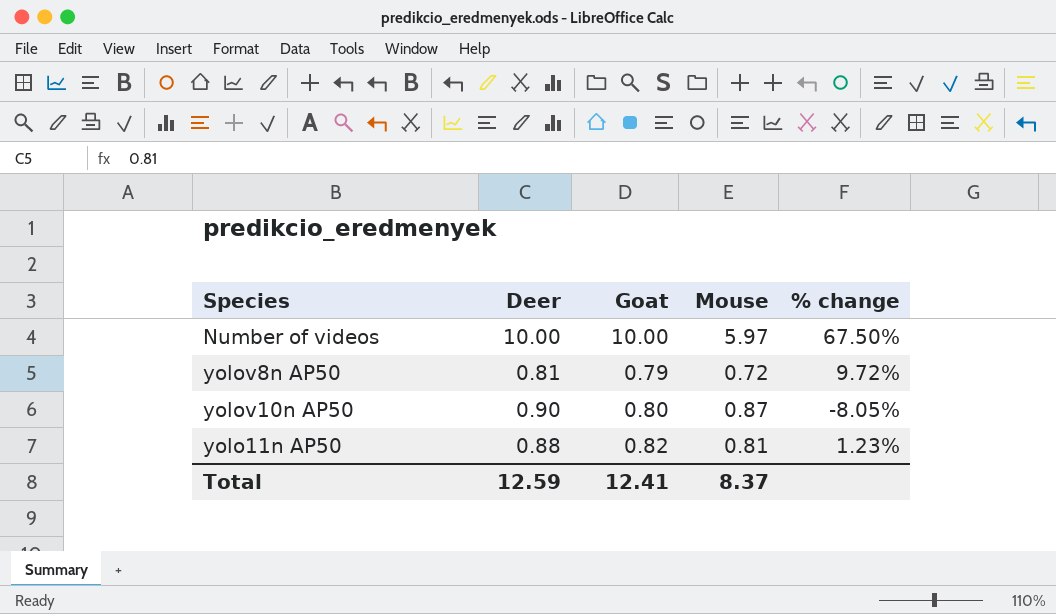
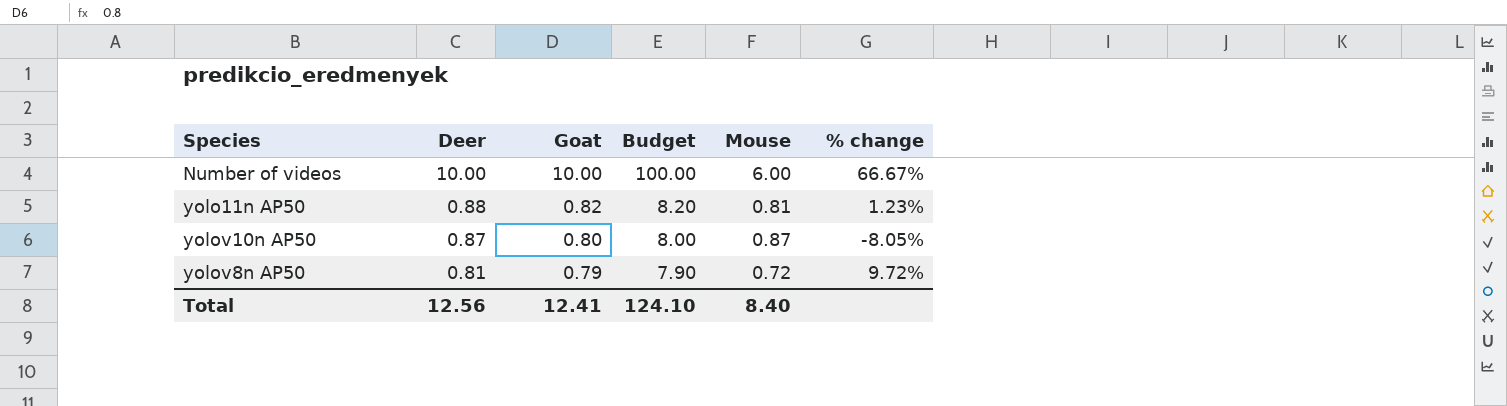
row order: none -> Deer descending
column Budget | formula: none -> [Goat] * 10
Number of videos | Mouse: 5.97 -> 6.00
Number of videos | % change: 67.50% -> 66.67%
yolov10n AP50 | Deer: 0.90 -> 0.87
Total | Deer: 12.59 -> 12.56
Total | Mouse: 8.37 -> 8.40

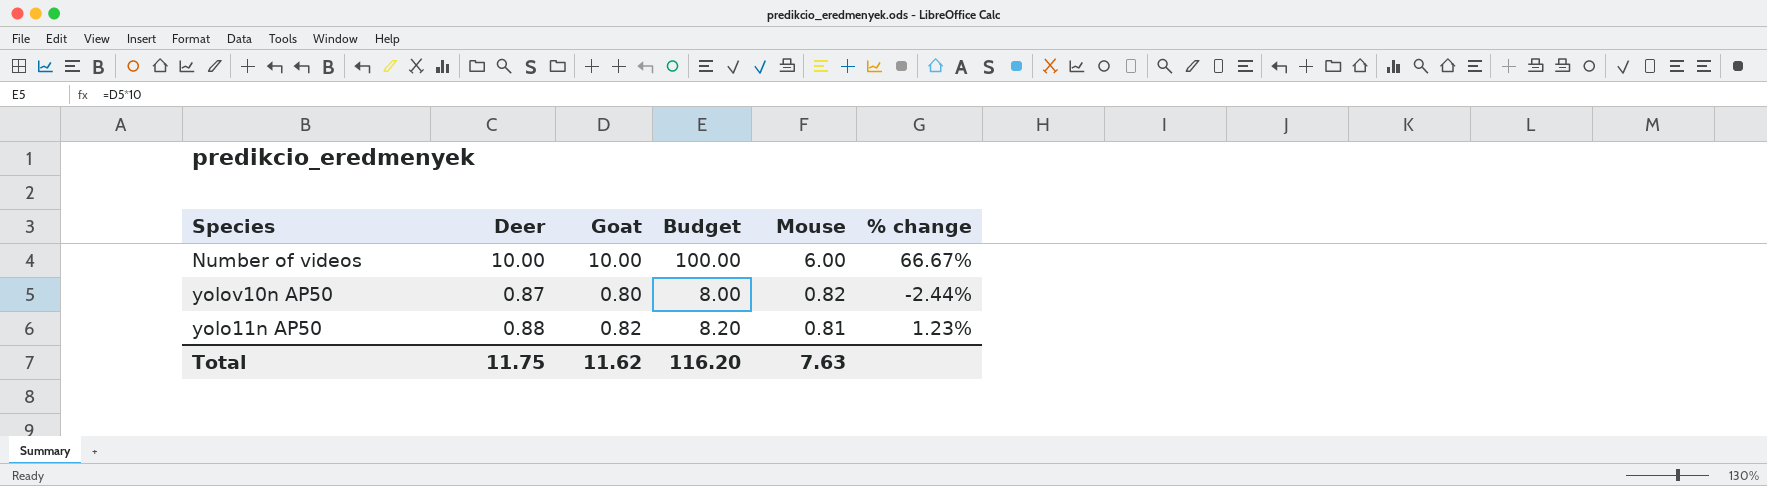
row order: Deer descending -> Mouse descending
row yolov8n AP50: 0.81 | 0.79 | 7.90 | 0.72 | 9.72% -> none
yolov10n AP50 | Mouse: 0.87 -> 0.82
yolov10n AP50 | % change: -8.05% -> -2.44%
Total | Deer: 12.56 -> 11.75
Total | Goat: 12.41 -> 11.62
Total | Budget: 124.10 -> 116.20
Total | Mouse: 8.40 -> 7.63

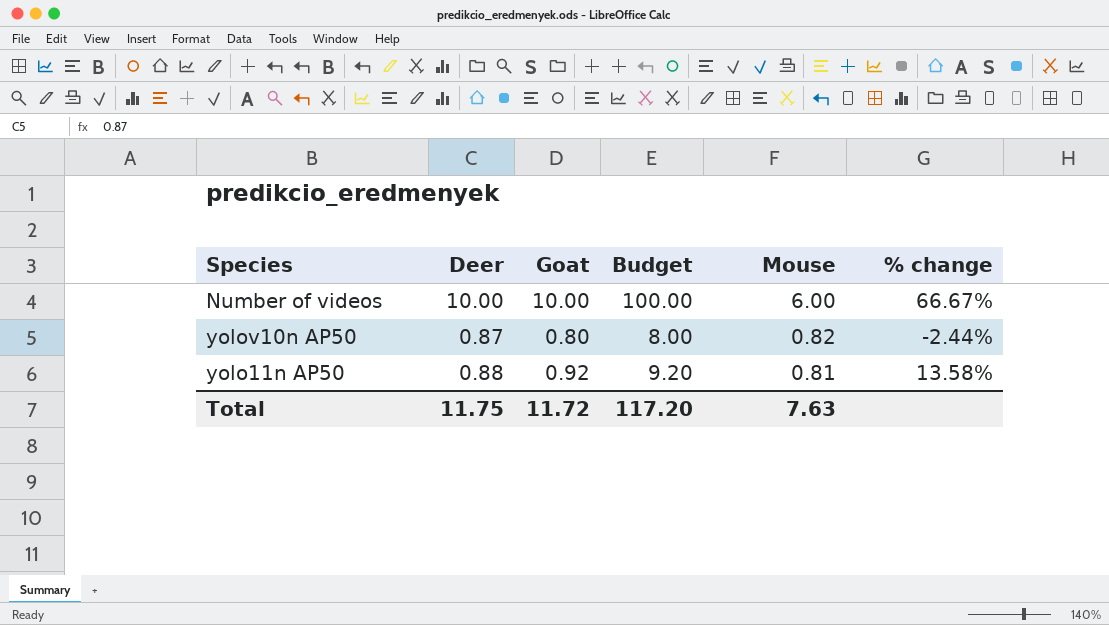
yolo11n AP50 | Goat: 0.82 -> 0.92
yolo11n AP50 | Budget: 8.20 -> 9.20
yolo11n AP50 | % change: 1.23% -> 13.58%
Total | Goat: 11.62 -> 11.72
Total | Budget: 116.20 -> 117.20

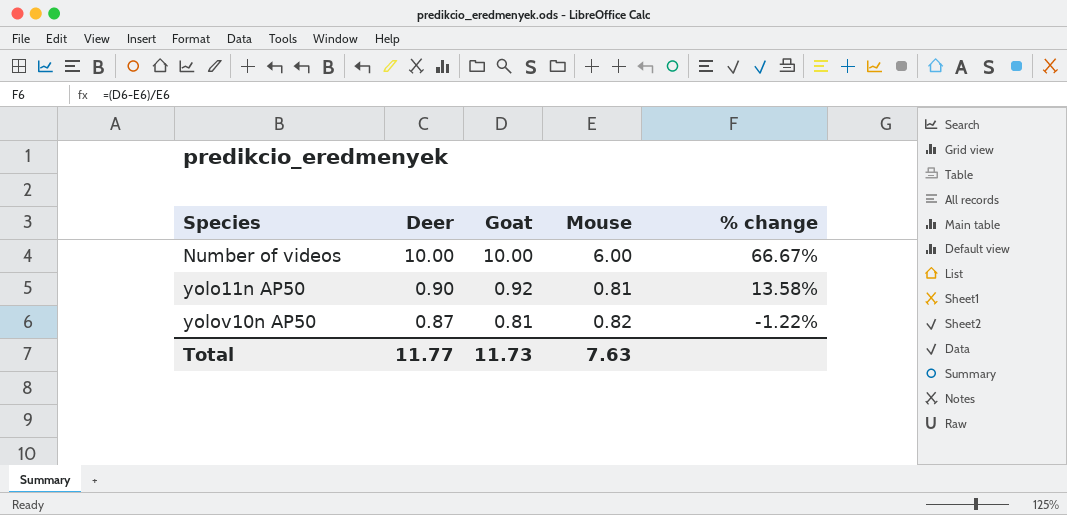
row order: Mouse descending -> Species ascending
column Budget | formula: [Goat] * 10 -> none
yolo11n AP50 | Deer: 0.88 -> 0.90
yolov10n AP50 | Goat: 0.80 -> 0.81
yolov10n AP50 | % change: -2.44% -> -1.22%
Total | Deer: 11.75 -> 11.77
Total | Goat: 11.72 -> 11.73

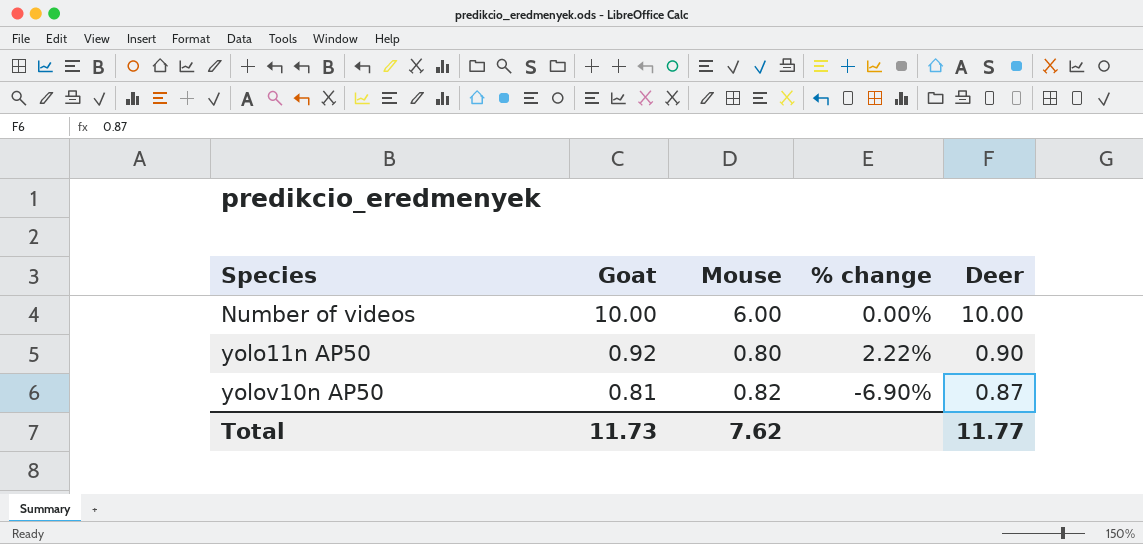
column % change | formula: ([Goat] - [Mouse]) / [Mouse] -> ([Goat] - [Deer]) / [Deer]
column Deer | position: 2 -> 5
yolo11n AP50 | Mouse: 0.81 -> 0.80
Total | Mouse: 7.63 -> 7.62

